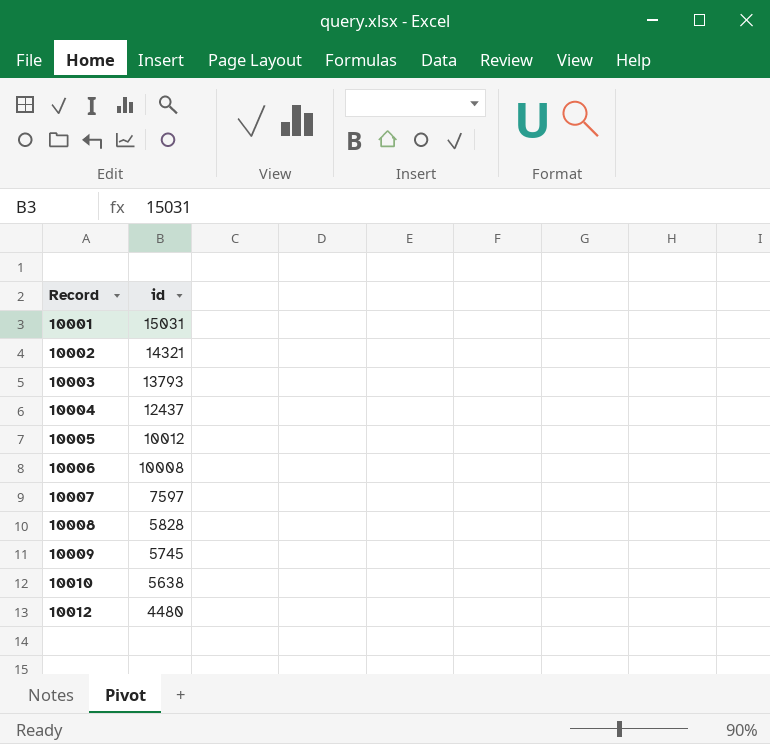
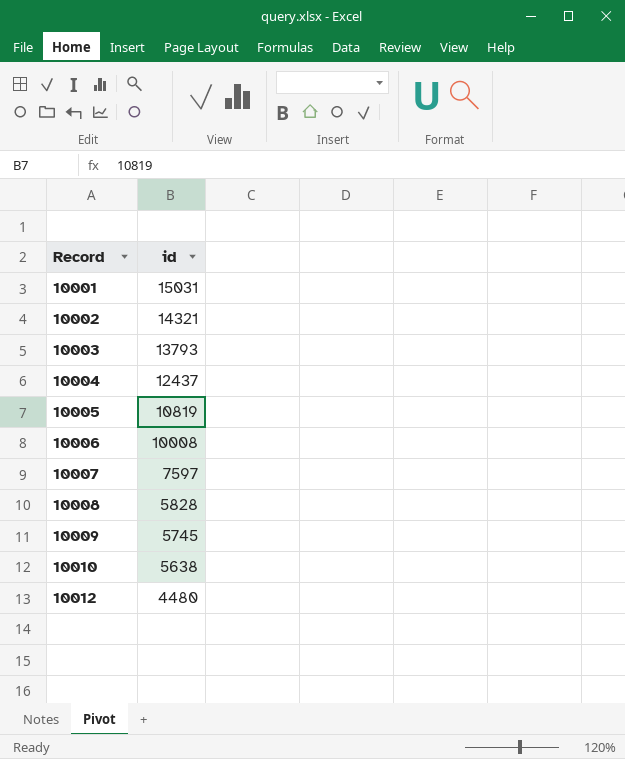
10005 | id: 10012 -> 10819

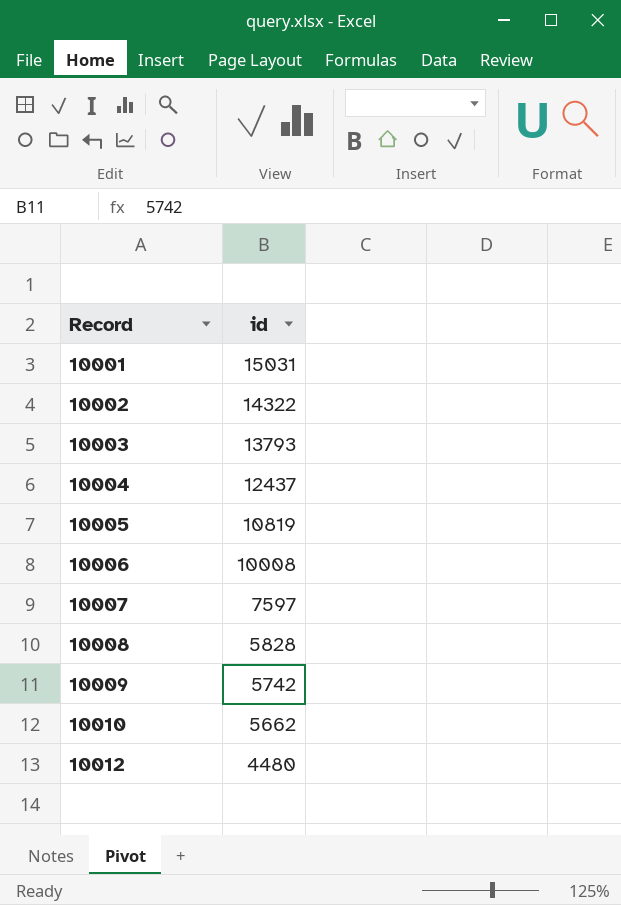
10002 | id: 14321 -> 14322
10009 | id: 5745 -> 5742
10010 | id: 5638 -> 5662

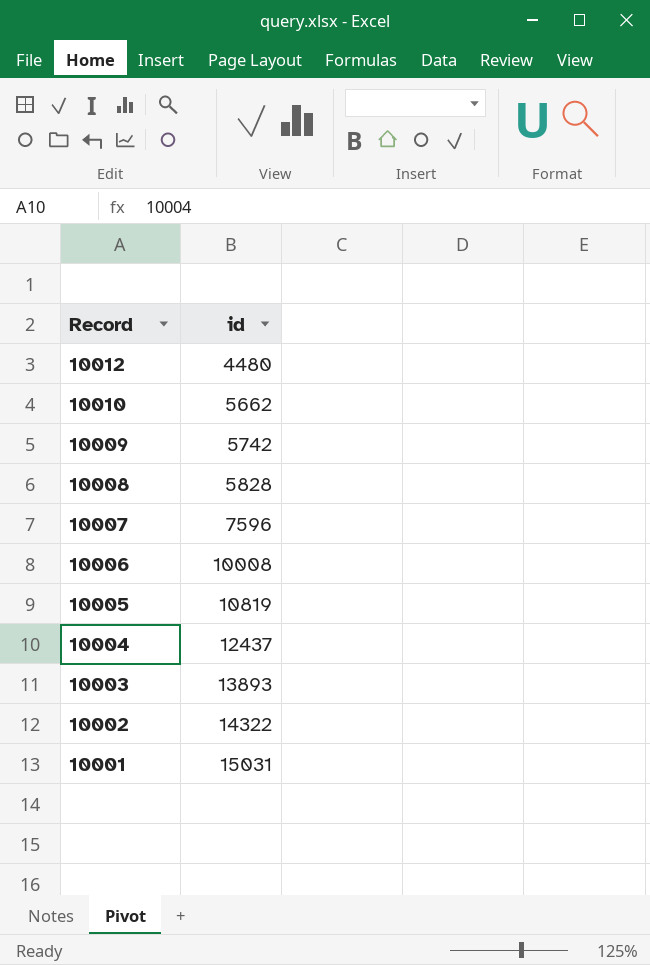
row order: Record ascending -> Record descending
10007 | id: 7597 -> 7596
10003 | id: 13793 -> 13893

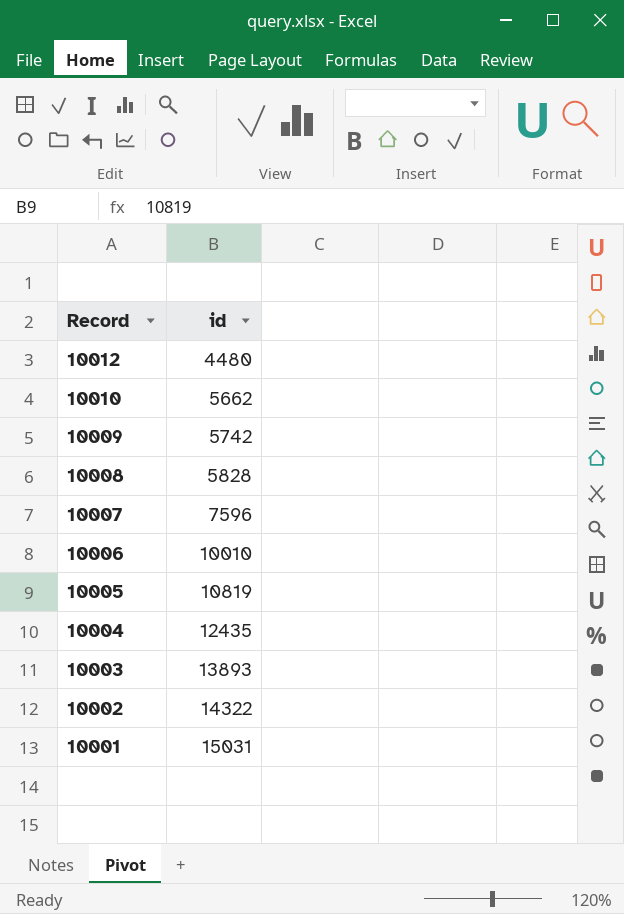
10006 | id: 10008 -> 10010
10004 | id: 12437 -> 12435

